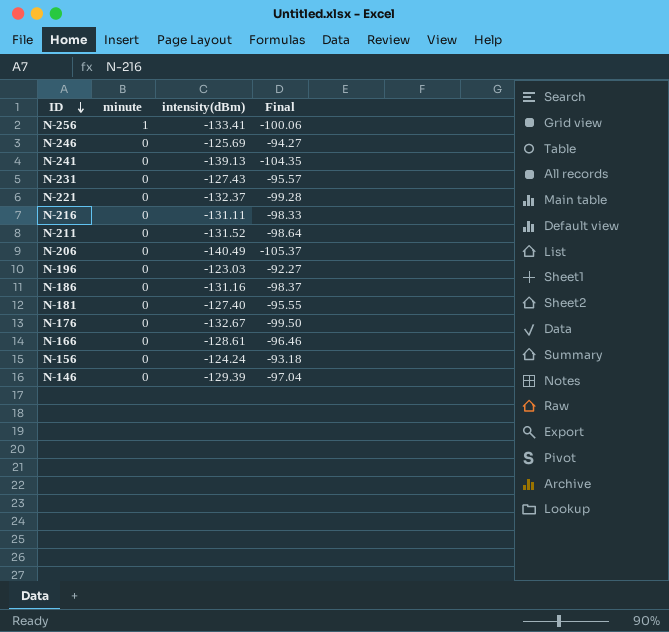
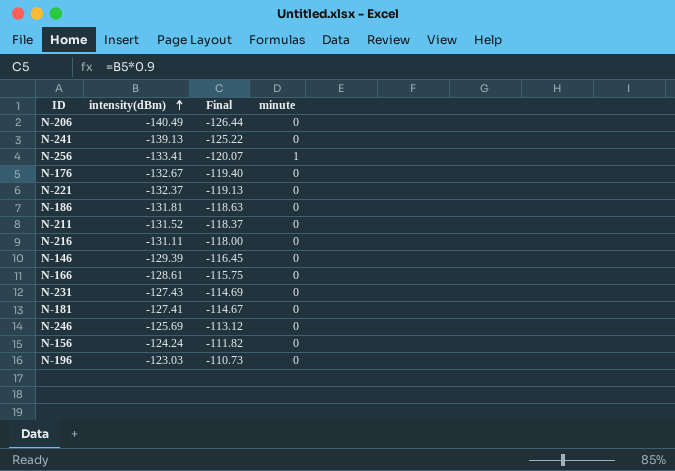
row order: ID descending -> intensity(dBm) ascending
column Final | formula: [intensity(dBm)] * 0.75 -> [intensity(dBm)] * 0.9
column minute | position: 2 -> 4
N-186 | intensity(dBm): -131.16 -> -131.81
N-181 | intensity(dBm): -127.40 -> -127.41

